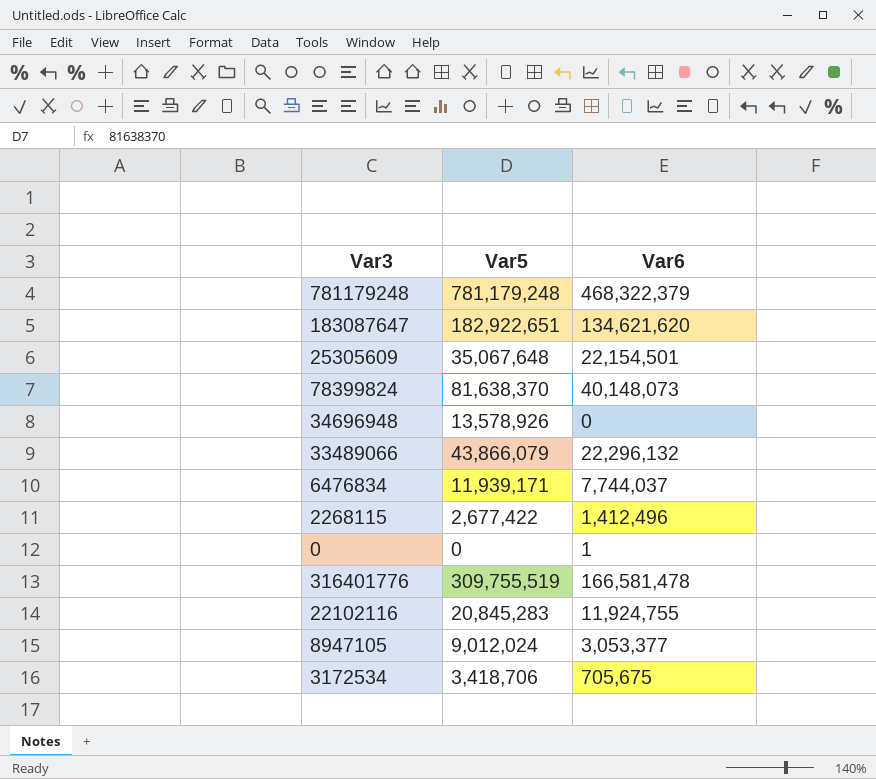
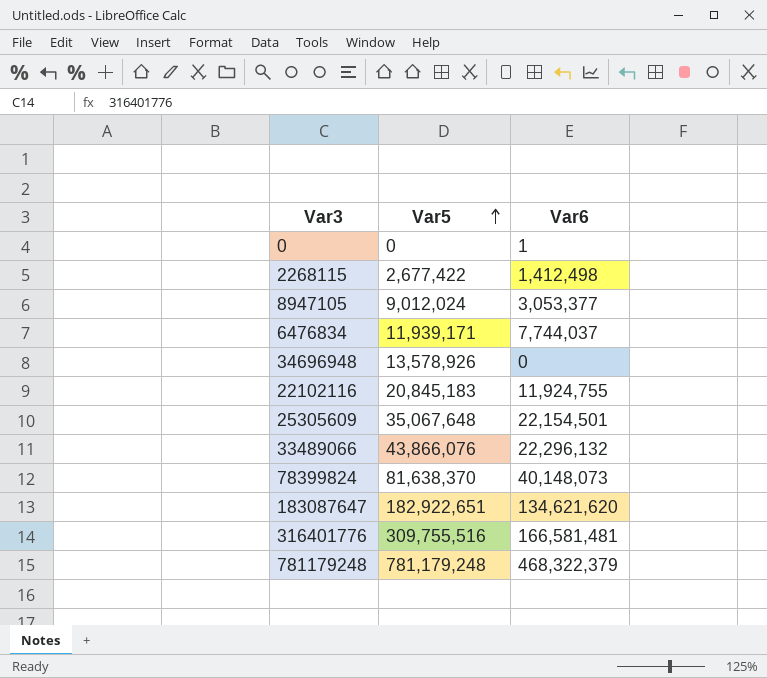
row order: none -> Var5 ascending
row 3172534: 3,418,706 | 705,675 -> none
2268115 | Var6: 1,412,496 -> 1,412,498
22102116 | Var5: 20,845,283 -> 20,845,183
33489066 | Var5: 43,866,079 -> 43,866,076
316401776 | Var5: 309,755,519 -> 309,755,516
316401776 | Var6: 166,581,478 -> 166,581,481

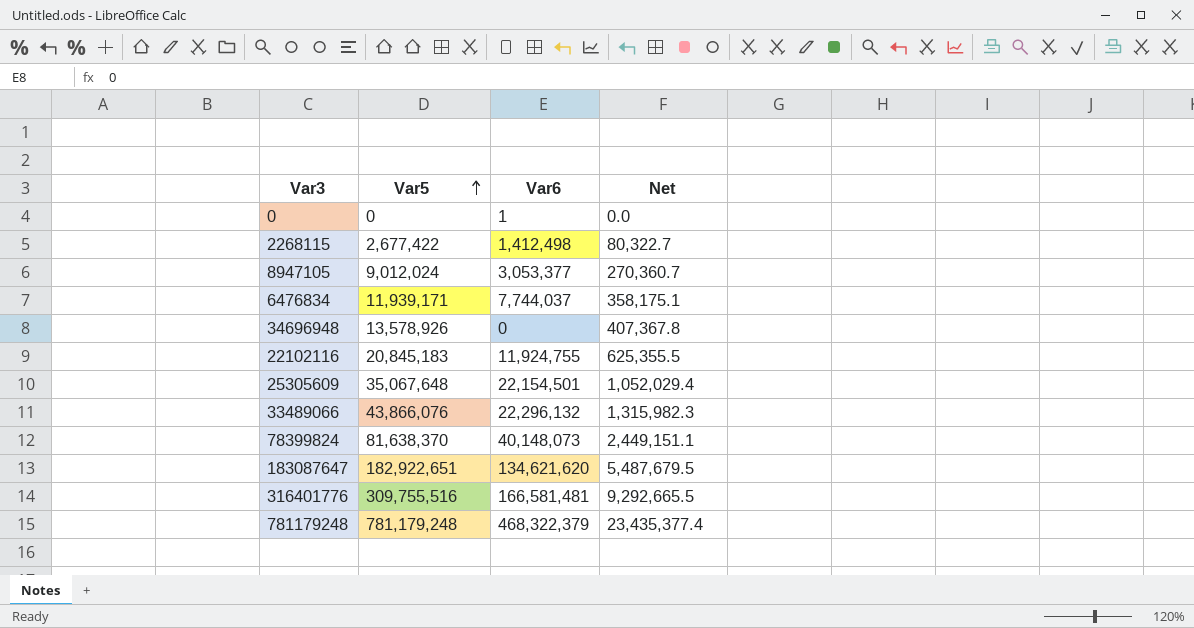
column Net | formula: none -> [Var5] * 0.03

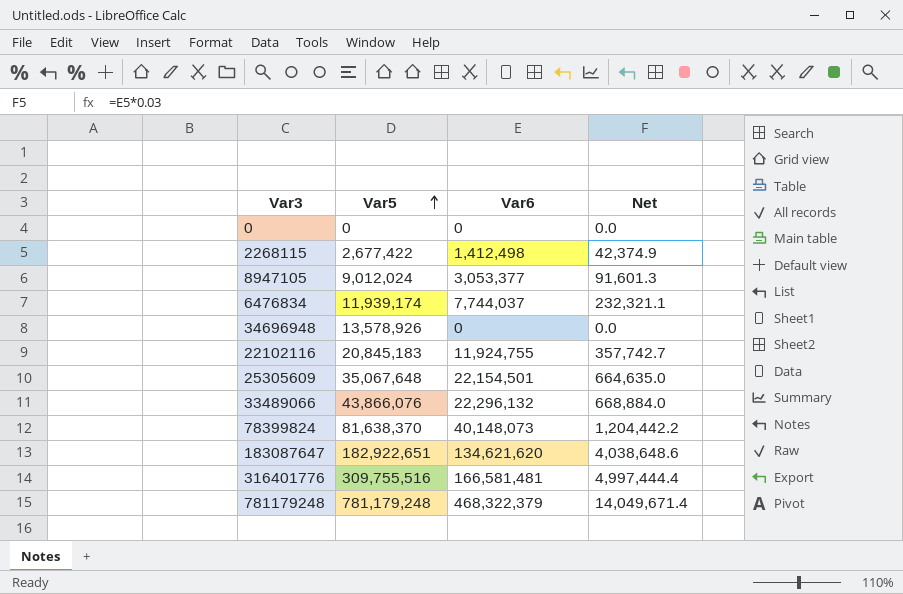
column Net | formula: [Var5] * 0.03 -> [Var6] * 0.03
0 | Var6: 1 -> 0
6476834 | Var5: 11,939,171 -> 11,939,174

